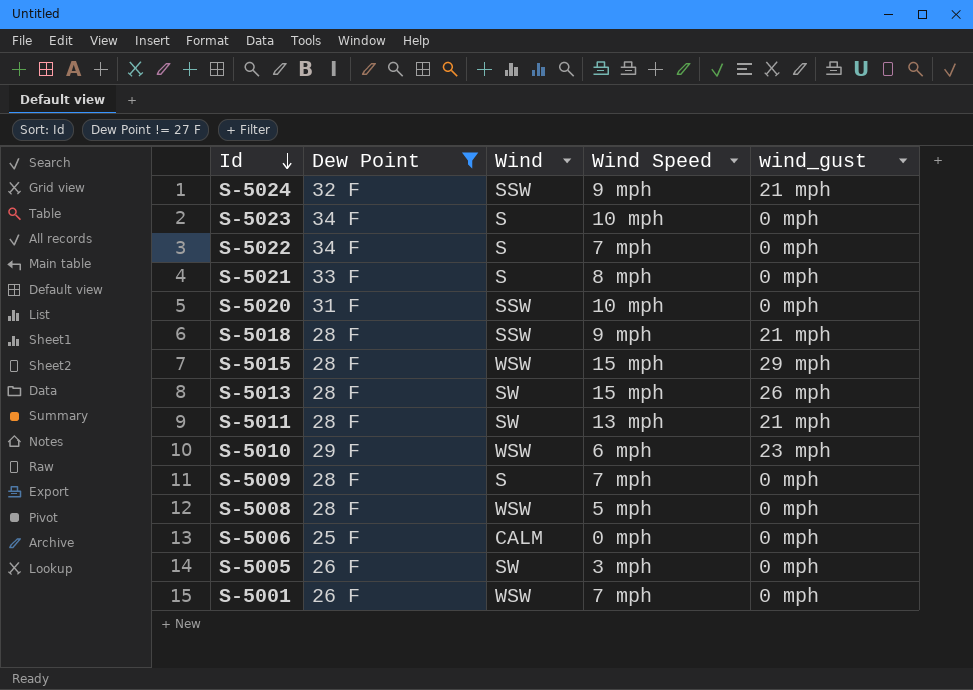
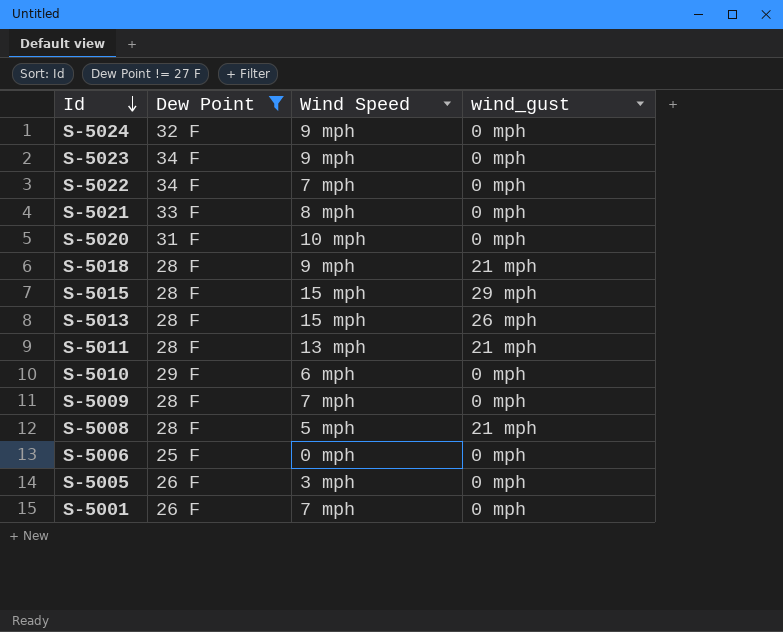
column Wind | position: 3 -> none
S-5024 | wind_gust: 21 mph -> 0 mph
S-5023 | Wind Speed: 10 mph -> 9 mph
S-5010 | wind_gust: 23 mph -> 0 mph
S-5008 | wind_gust: 0 mph -> 21 mph

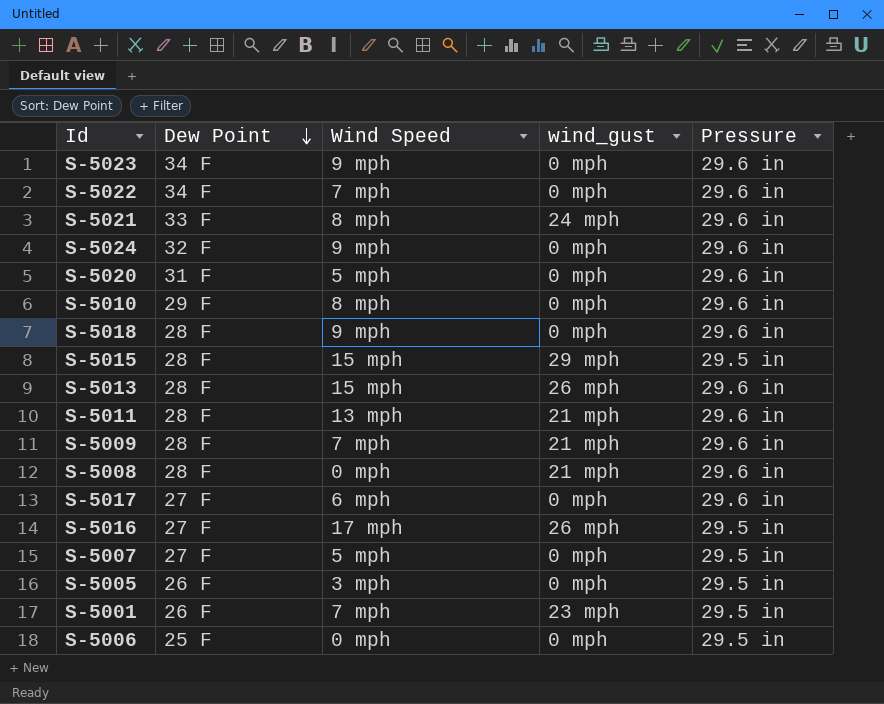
filter: Dew Point != 27 F -> none
row order: Id descending -> Dew Point descending
column Pressure | position: none -> 5
S-5021 | wind_gust: 0 mph -> 24 mph
S-5020 | Wind Speed: 10 mph -> 5 mph
S-5010 | Wind Speed: 6 mph -> 8 mph
S-5018 | wind_gust: 21 mph -> 0 mph
S-5009 | wind_gust: 0 mph -> 21 mph
S-5008 | Wind Speed: 5 mph -> 0 mph
S-5001 | wind_gust: 0 mph -> 23 mph

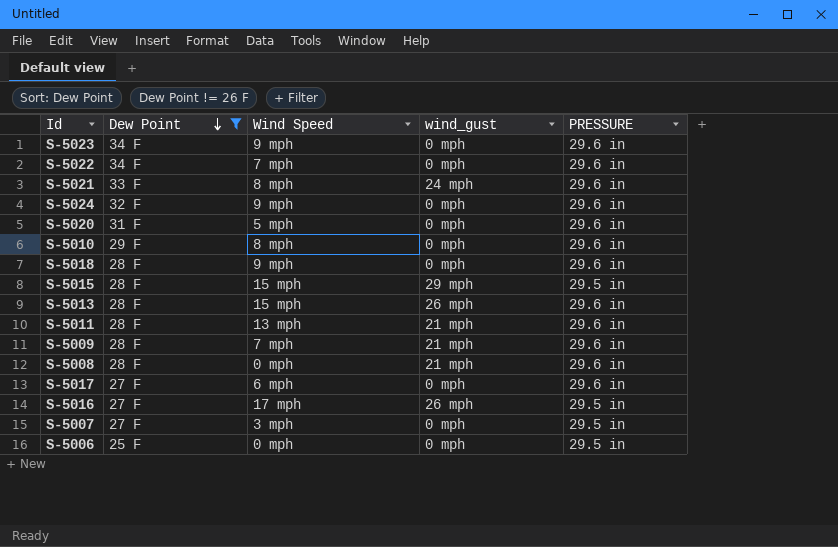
filter: none -> Dew Point != 26 F
column name: Pressure -> PRESSURE
S-5007 | Wind Speed: 5 mph -> 3 mph

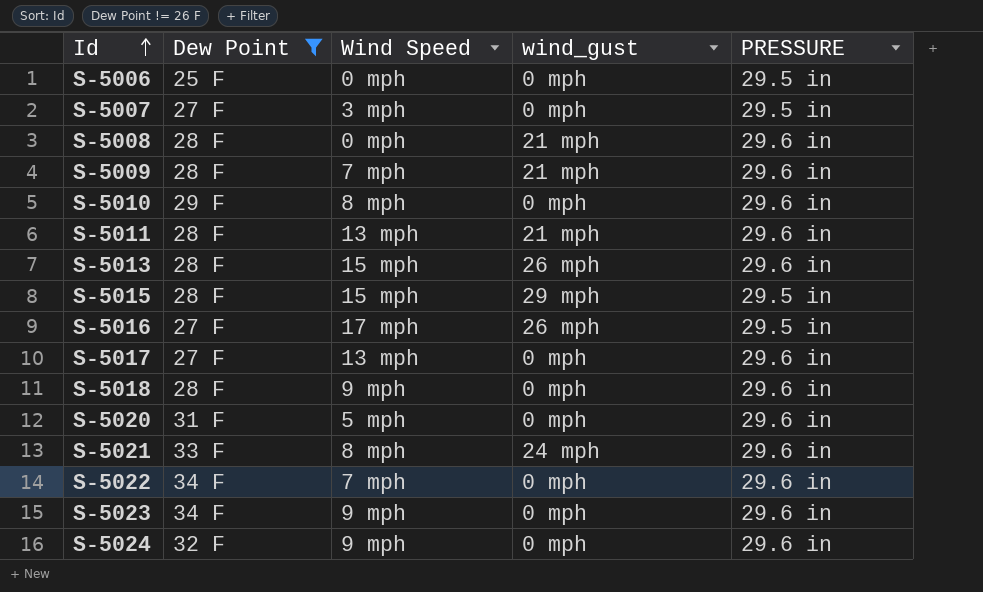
row order: Dew Point descending -> Id ascending
S-5017 | Wind Speed: 6 mph -> 13 mph

